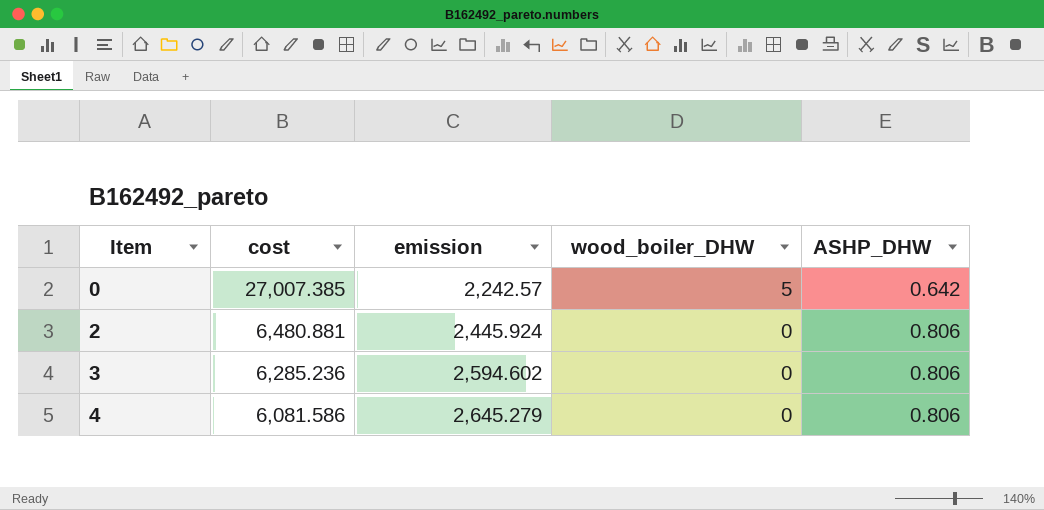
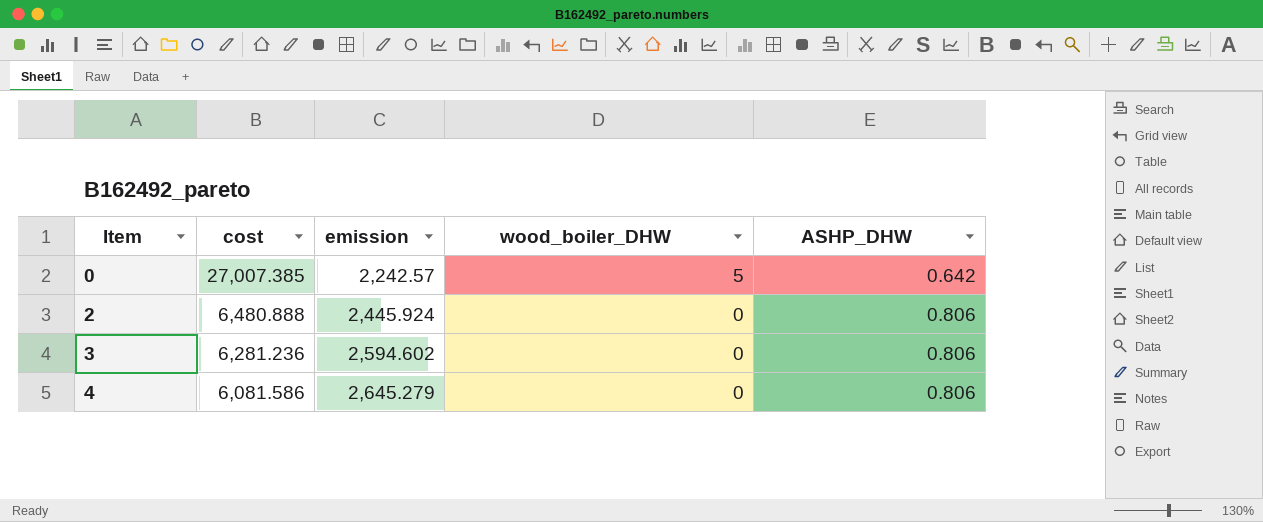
2 | cost: 6,480.881 -> 6,480.888
3 | cost: 6,285.236 -> 6,281.236

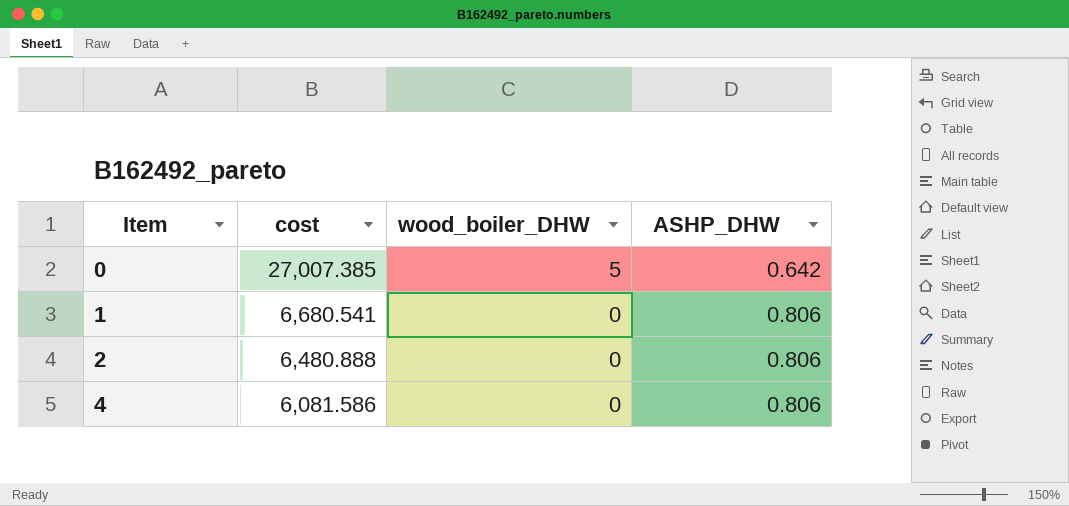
column emission | position: 3 -> none
row 3: 6,281.236 | 2,594.602 | 0 | 0.806 -> none
row 1: none -> 6,680.541 | 0 | 0.806

